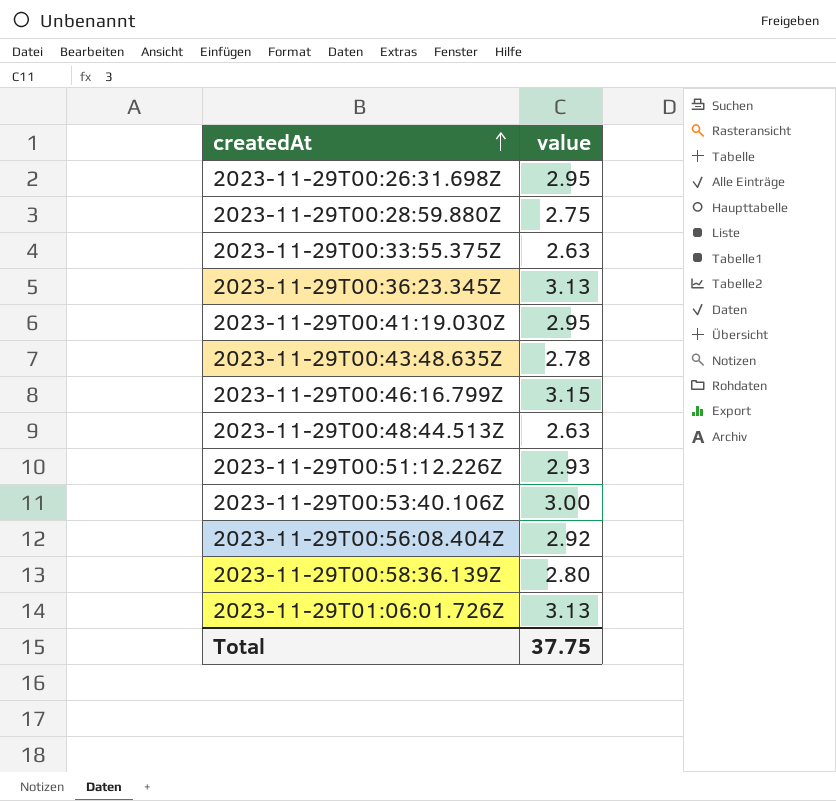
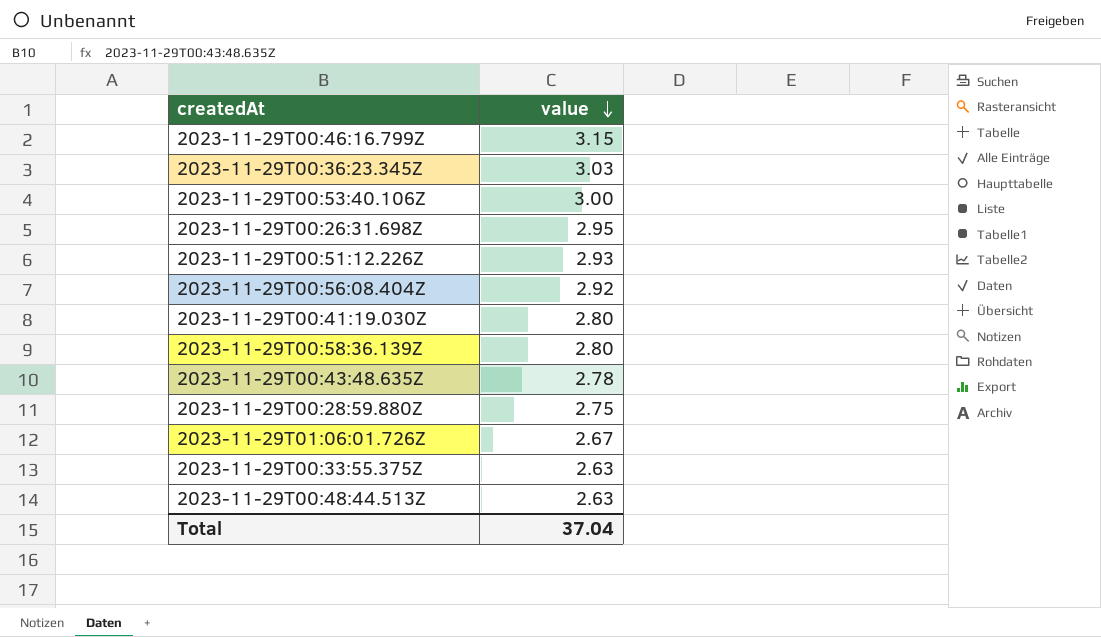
row order: createdAt ascending -> value descending
2023-11-29T00:36:23.345Z | value: 3.13 -> 3.03
2023-11-29T00:41:19.030Z | value: 2.95 -> 2.80
2023-11-29T01:06:01.726Z | value: 3.13 -> 2.67
Total | value: 37.75 -> 37.04

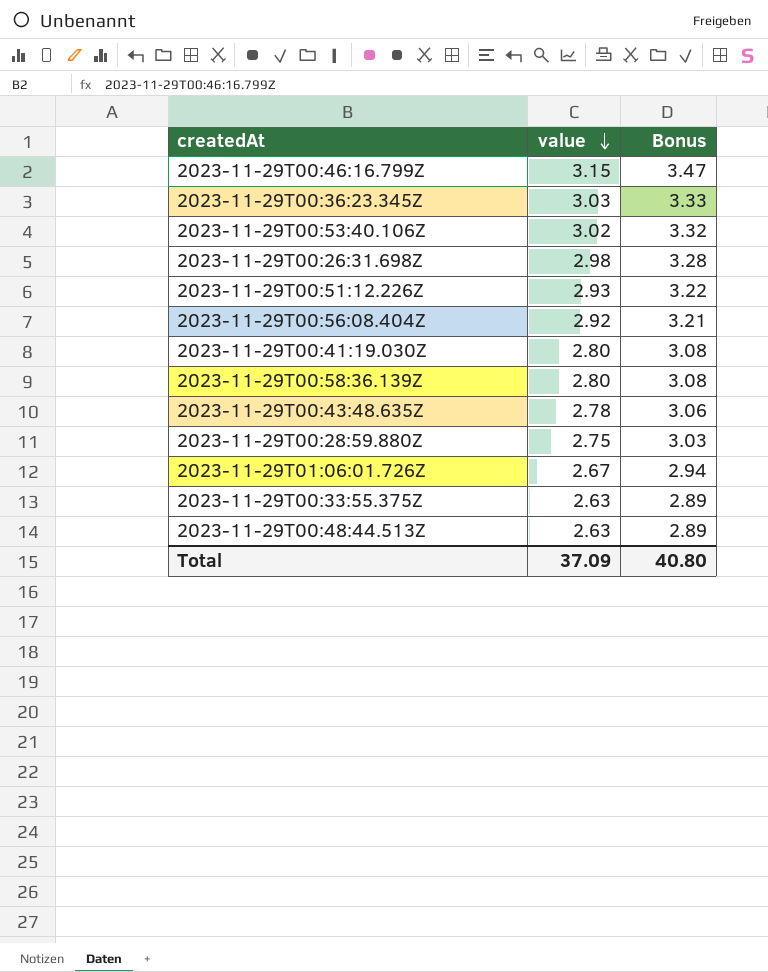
column Bonus | formula: none -> [value] * 1.1
2023-11-29T00:53:40.106Z | value: 3.00 -> 3.02
2023-11-29T00:26:31.698Z | value: 2.95 -> 2.98
Total | value: 37.04 -> 37.09

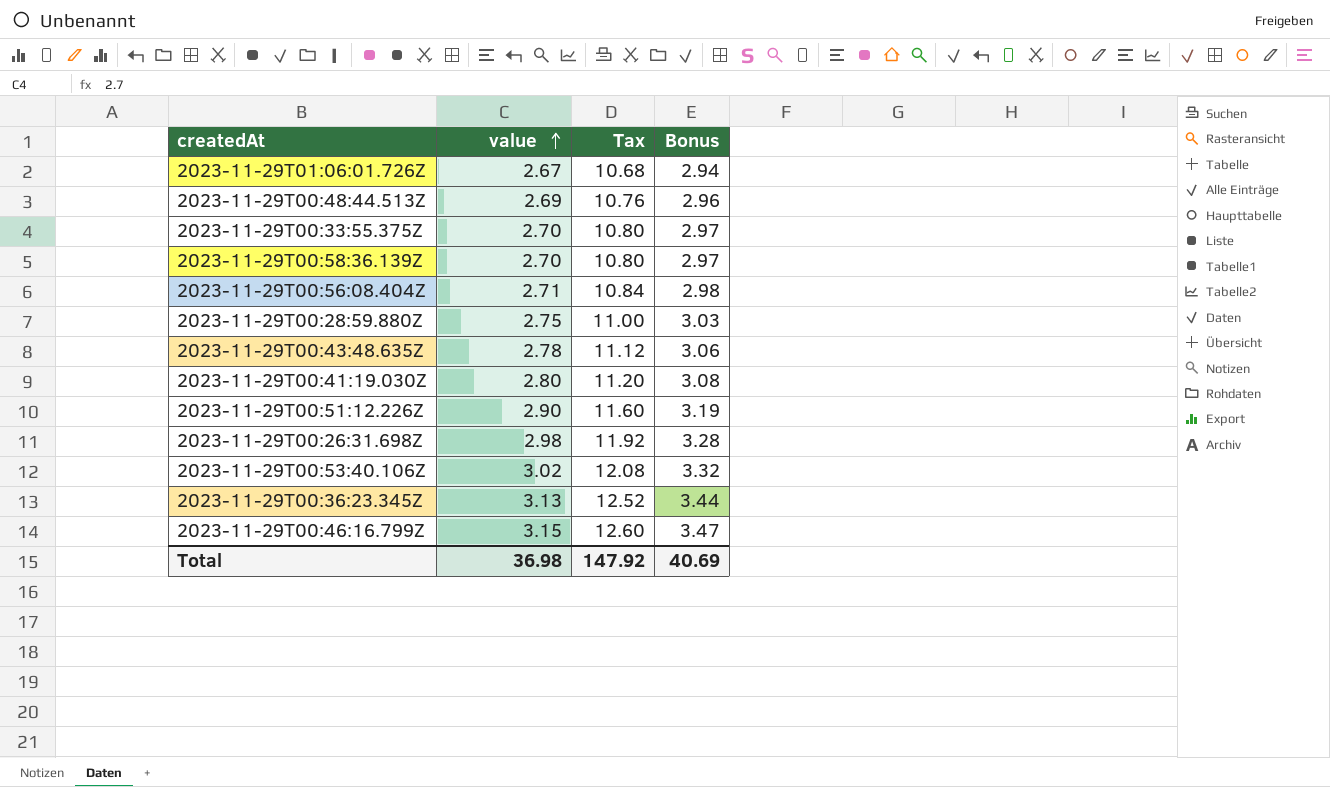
row order: value descending -> value ascending
column Tax | formula: none -> [value] * 4
2023-11-29T00:48:44.513Z | value: 2.63 -> 2.69
2023-11-29T00:48:44.513Z | Bonus: 2.89 -> 2.96
2023-11-29T00:33:55.375Z | value: 2.63 -> 2.70
2023-11-29T00:33:55.375Z | Bonus: 2.89 -> 2.97
2023-11-29T00:58:36.139Z | value: 2.80 -> 2.70
2023-11-29T00:58:36.139Z | Bonus: 3.08 -> 2.97
2023-11-29T00:56:08.404Z | value: 2.92 -> 2.71
2023-11-29T00:56:08.404Z | Bonus: 3.21 -> 2.98
2023-11-29T00:51:12.226Z | value: 2.93 -> 2.90
2023-11-29T00:51:12.226Z | Bonus: 3.22 -> 3.19
2023-11-29T00:36:23.345Z | value: 3.03 -> 3.13
2023-11-29T00:36:23.345Z | Bonus: 3.33 -> 3.44
Total | value: 37.09 -> 36.98
Total | Bonus: 40.80 -> 40.69

